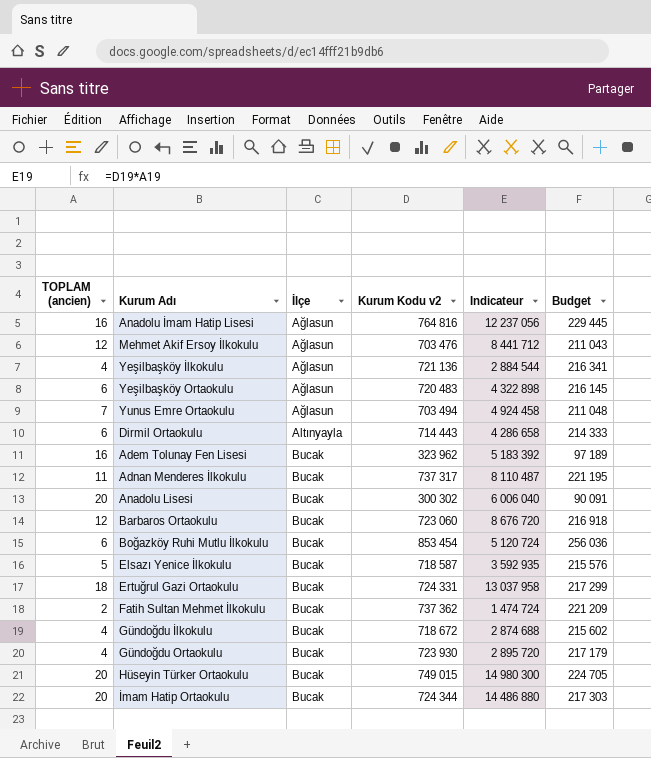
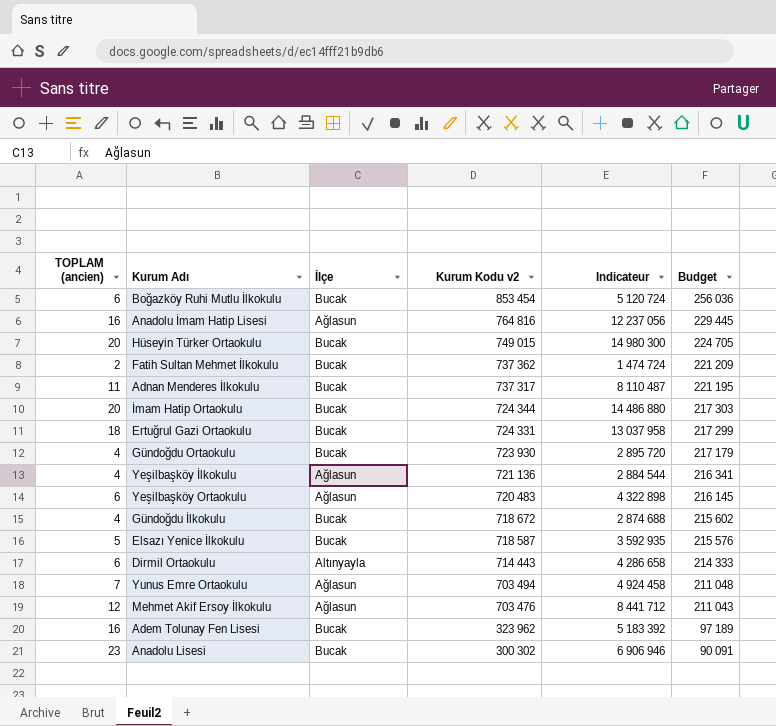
row order: İlçe ascending -> Kurum Kodu v2 descending
row Barbaros Ortaokulu: 12 | Bucak | 723 060 | 8 676 720 | 216 918 -> none
Anadolu Lisesi | TOPLAM (ancien): 20 -> 23
Anadolu Lisesi | Indicateur: 6 006 040 -> 6 906 946

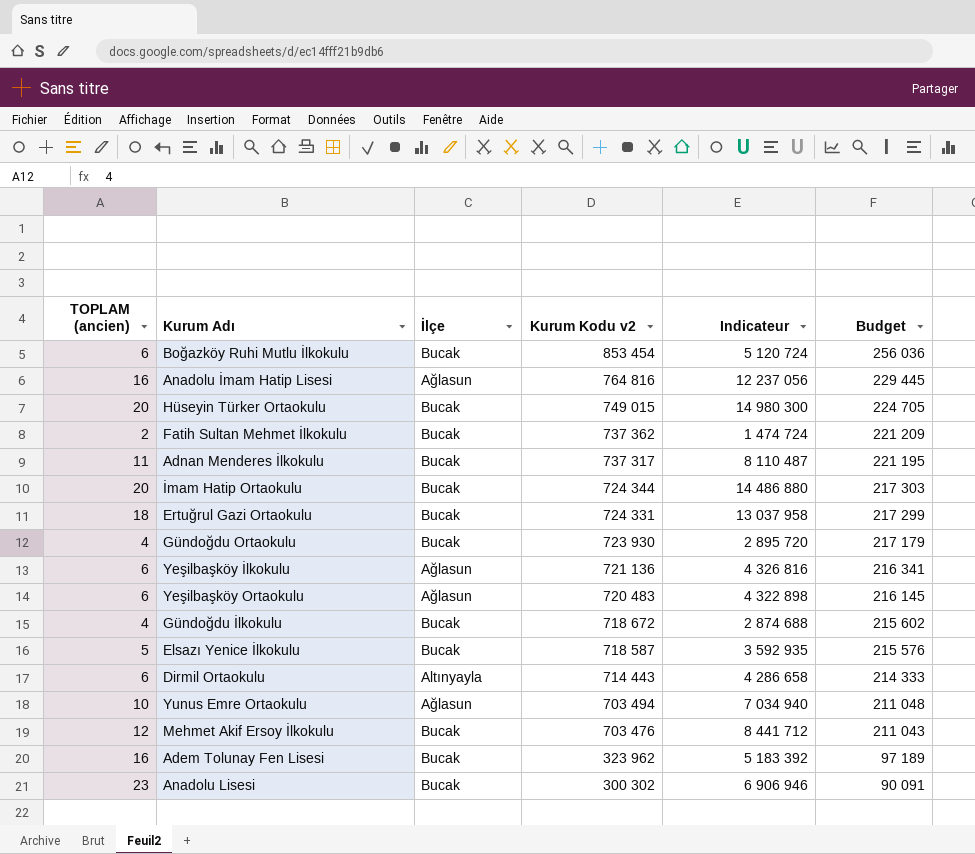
Yeşilbaşköy İlkokulu | TOPLAM (ancien): 4 -> 6
Yeşilbaşköy İlkokulu | Indicateur: 2 884 544 -> 4 326 816
Yunus Emre Ortaokulu | TOPLAM (ancien): 7 -> 10
Yunus Emre Ortaokulu | Indicateur: 4 924 458 -> 7 034 940
Mehmet Akif Ersoy İlkokulu | İlçe: Ağlasun -> Bucak

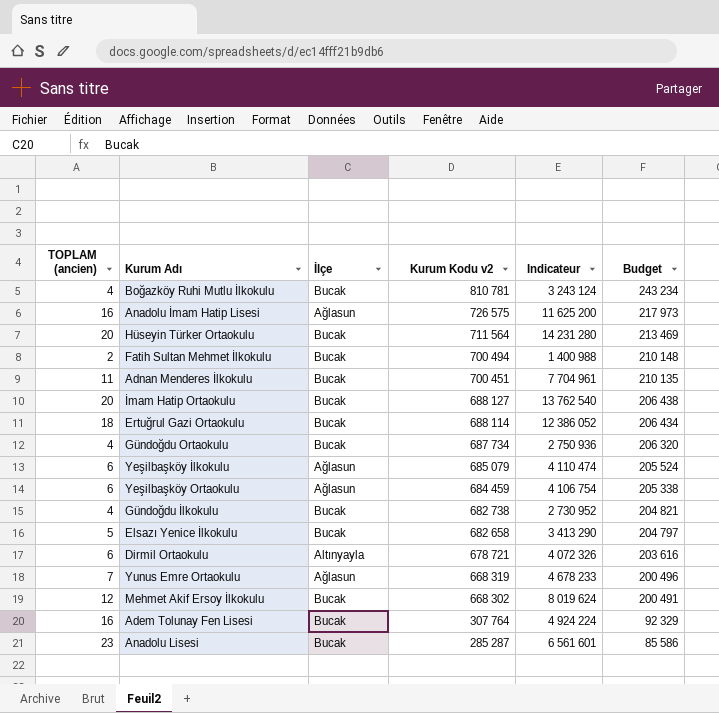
Boğazköy Ruhi Mutlu İlkokulu | TOPLAM (ancien): 6 -> 4
Boğazköy Ruhi Mutlu İlkokulu | Kurum Kodu v2: 853 454 -> 810 781
Boğazköy Ruhi Mutlu İlkokulu | Indicateur: 5 120 724 -> 3 243 124
Boğazköy Ruhi Mutlu İlkokulu | Budget: 256 036 -> 243 234
Anadolu İmam Hatip Lisesi | Kurum Kodu v2: 764 816 -> 726 575
Anadolu İmam Hatip Lisesi | Indicateur: 12 237 056 -> 11 625 200
Anadolu İmam Hatip Lisesi | Budget: 229 445 -> 217 973
Hüseyin Türker Ortaokulu | Kurum Kodu v2: 749 015 -> 711 564
Hüseyin Türker Ortaokulu | Indicateur: 14 980 300 -> 14 231 280
Hüseyin Türker Ortaokulu | Budget: 224 705 -> 213 469
Fatih Sultan Mehmet İlkokulu | Kurum Kodu v2: 737 362 -> 700 494
Fatih Sultan Mehmet İlkokulu | Indicateur: 1 474 724 -> 1 400 988
Fatih Sultan Mehmet İlkokulu | Budget: 221 209 -> 210 148
Adnan Menderes İlkokulu | Kurum Kodu v2: 737 317 -> 700 451
Adnan Menderes İlkokulu | Indicateur: 8 110 487 -> 7 704 961
Adnan Menderes İlkokulu | Budget: 221 195 -> 210 135
İmam Hatip Ortaokulu | Kurum Kodu v2: 724 344 -> 688 127
İmam Hatip Ortaokulu | Indicateur: 14 486 880 -> 13 762 540
İmam Hatip Ortaokulu | Budget: 217 303 -> 206 438
Ertuğrul Gazi Ortaokulu | Kurum Kodu v2: 724 331 -> 688 114
Ertuğrul Gazi Ortaokulu | Indicateur: 13 037 958 -> 12 386 052
Ertuğrul Gazi Ortaokulu | Budget: 217 299 -> 206 434
Gündoğdu Ortaokulu | Kurum Kodu v2: 723 930 -> 687 734
Gündoğdu Ortaokulu | Indicateur: 2 895 720 -> 2 750 936
Gündoğdu Ortaokulu | Budget: 217 179 -> 206 320
Yeşilbaşköy İlkokulu | Kurum Kodu v2: 721 136 -> 685 079
Yeşilbaşköy İlkokulu | Indicateur: 4 326 816 -> 4 110 474
Yeşilbaşköy İlkokulu | Budget: 216 341 -> 205 524
Yeşilbaşköy Ortaokulu | Kurum Kodu v2: 720 483 -> 684 459
Yeşilbaşköy Ortaokulu | Indicateur: 4 322 898 -> 4 106 754
Yeşilbaşköy Ortaokulu | Budget: 216 145 -> 205 338
Gündoğdu İlkokulu | Kurum Kodu v2: 718 672 -> 682 738
Gündoğdu İlkokulu | Indicateur: 2 874 688 -> 2 730 952
Gündoğdu İlkokulu | Budget: 215 602 -> 204 821
Elsazı Yenice İlkokulu | Kurum Kodu v2: 718 587 -> 682 658
Elsazı Yenice İlkokulu | Indicateur: 3 592 935 -> 3 413 290
Elsazı Yenice İlkokulu | Budget: 215 576 -> 204 797
Dirmil Ortaokulu | Kurum Kodu v2: 714 443 -> 678 721
Dirmil Ortaokulu | Indicateur: 4 286 658 -> 4 072 326
Dirmil Ortaokulu | Budget: 214 333 -> 203 616
Yunus Emre Ortaokulu | TOPLAM (ancien): 10 -> 7
Yunus Emre Ortaokulu | Kurum Kodu v2: 703 494 -> 668 319
Yunus Emre Ortaokulu | Indicateur: 7 034 940 -> 4 678 233
Yunus Emre Ortaokulu | Budget: 211 048 -> 200 496
Mehmet Akif Ersoy İlkokulu | Kurum Kodu v2: 703 476 -> 668 302
Mehmet Akif Ersoy İlkokulu | Indicateur: 8 441 712 -> 8 019 624
Mehmet Akif Ersoy İlkokulu | Budget: 211 043 -> 200 491
Adem Tolunay Fen Lisesi | Kurum Kodu v2: 323 962 -> 307 764
Adem Tolunay Fen Lisesi | Indicateur: 5 183 392 -> 4 924 224
Adem Tolunay Fen Lisesi | Budget: 97 189 -> 92 329
Anadolu Lisesi | Kurum Kodu v2: 300 302 -> 285 287
Anadolu Lisesi | Indicateur: 6 906 946 -> 6 561 601
Anadolu Lisesi | Budget: 90 091 -> 85 586

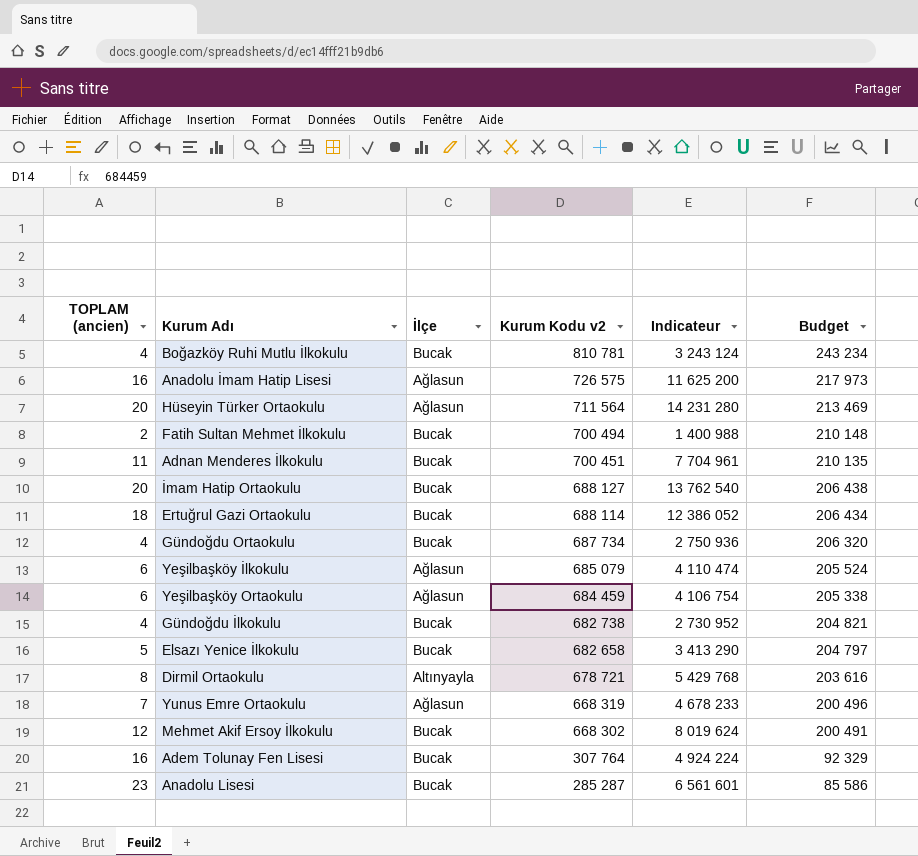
Hüseyin Türker Ortaokulu | İlçe: Bucak -> Ağlasun
Dirmil Ortaokulu | TOPLAM (ancien): 6 -> 8
Dirmil Ortaokulu | Indicateur: 4 072 326 -> 5 429 768

